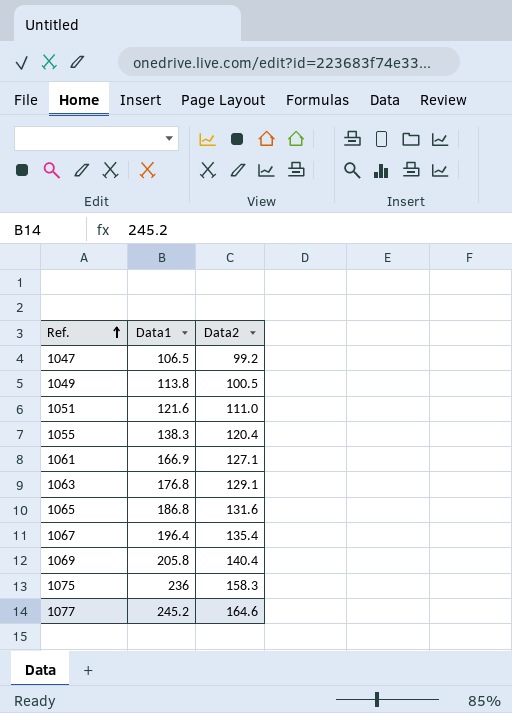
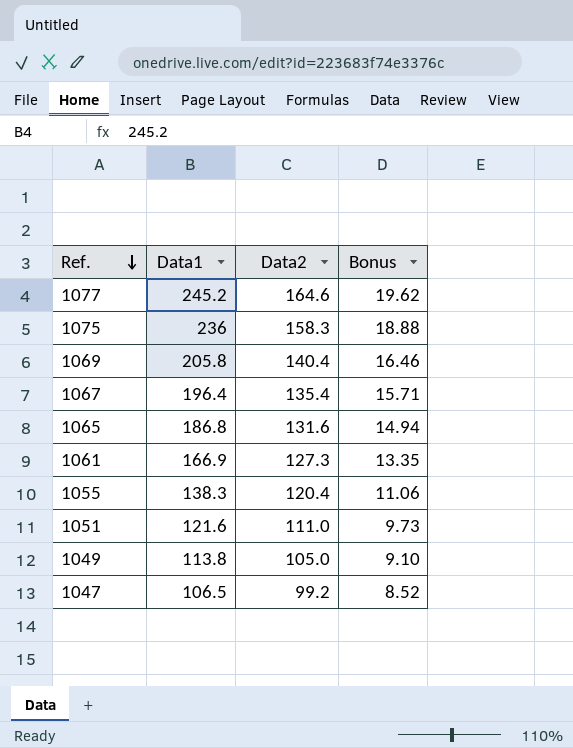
row order: Ref. ascending -> Ref. descending
column Bonus | formula: none -> [Data1] * 0.08
row 1063: 176.8 | 129.1 -> none
1061 | Data2: 127.1 -> 127.3
1049 | Data2: 100.5 -> 105.0

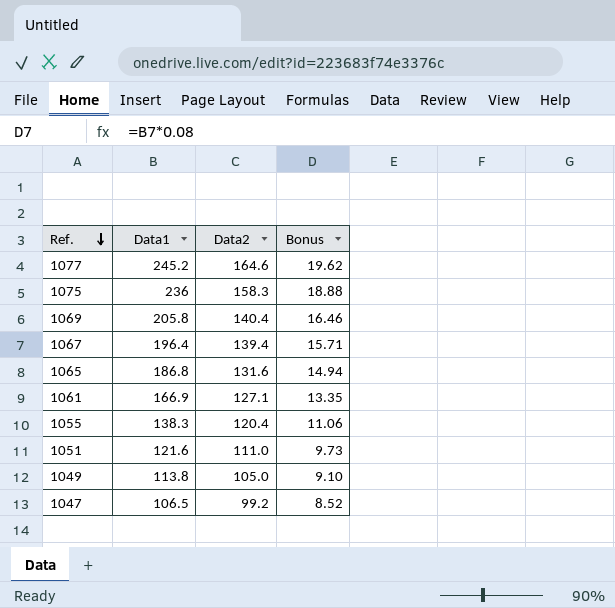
1067 | Data2: 135.4 -> 139.4
1061 | Data2: 127.3 -> 127.1

